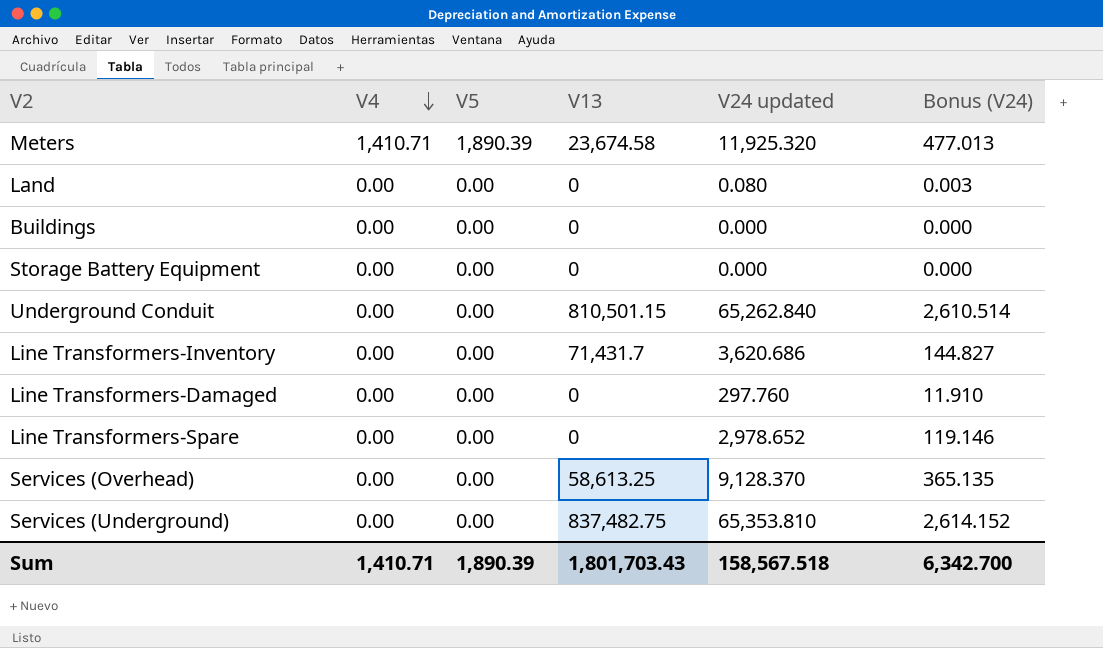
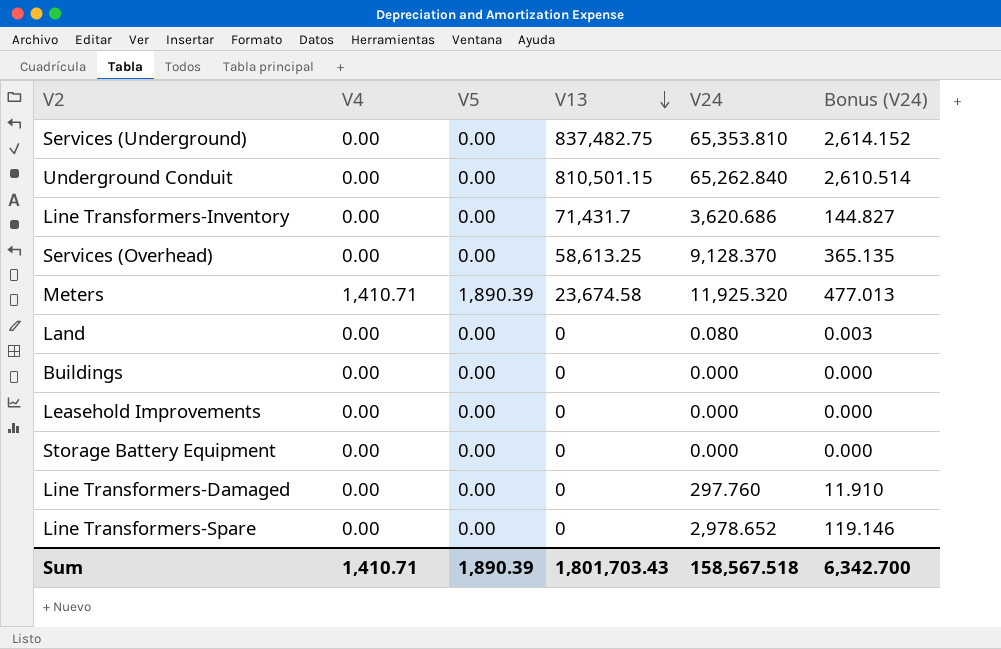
row order: V4 descending -> V13 descending
column name: V24 updated -> V24
row Leasehold Improvements: none -> 0.00 | 0.00 | 0 | 0.000 | 0.000

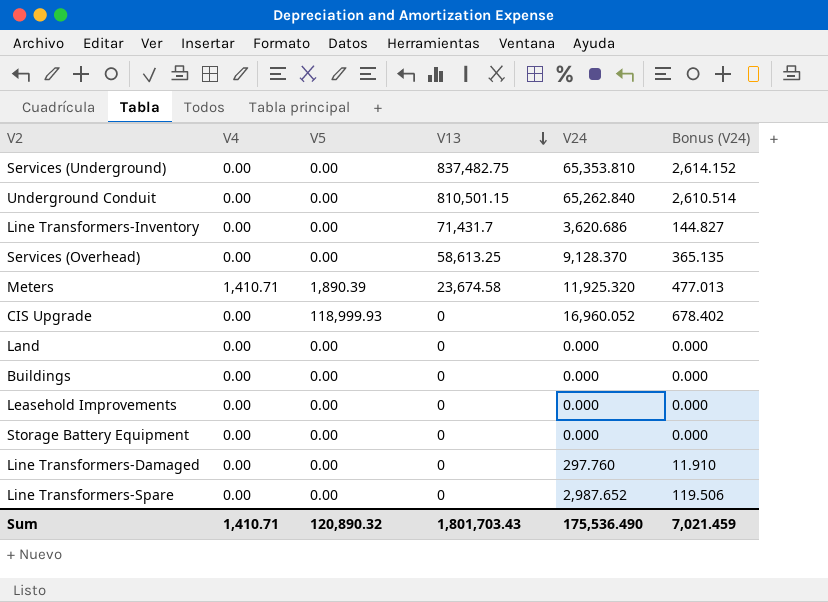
row CIS Upgrade: none -> 0.00 | 118,999.93 | 0 | 16,960.052 | 678.402
Land | V24: 0.080 -> 0.000
Land | Bonus (V24): 0.003 -> 0.000
Line Transformers-Spare | V24: 2,978.652 -> 2,987.652
Line Transformers-Spare | Bonus (V24): 119.146 -> 119.506
Sum | V5: 1,890.39 -> 120,890.32
Sum | V24: 158,567.518 -> 175,536.490
Sum | Bonus (V24): 6,342.700 -> 7,021.459

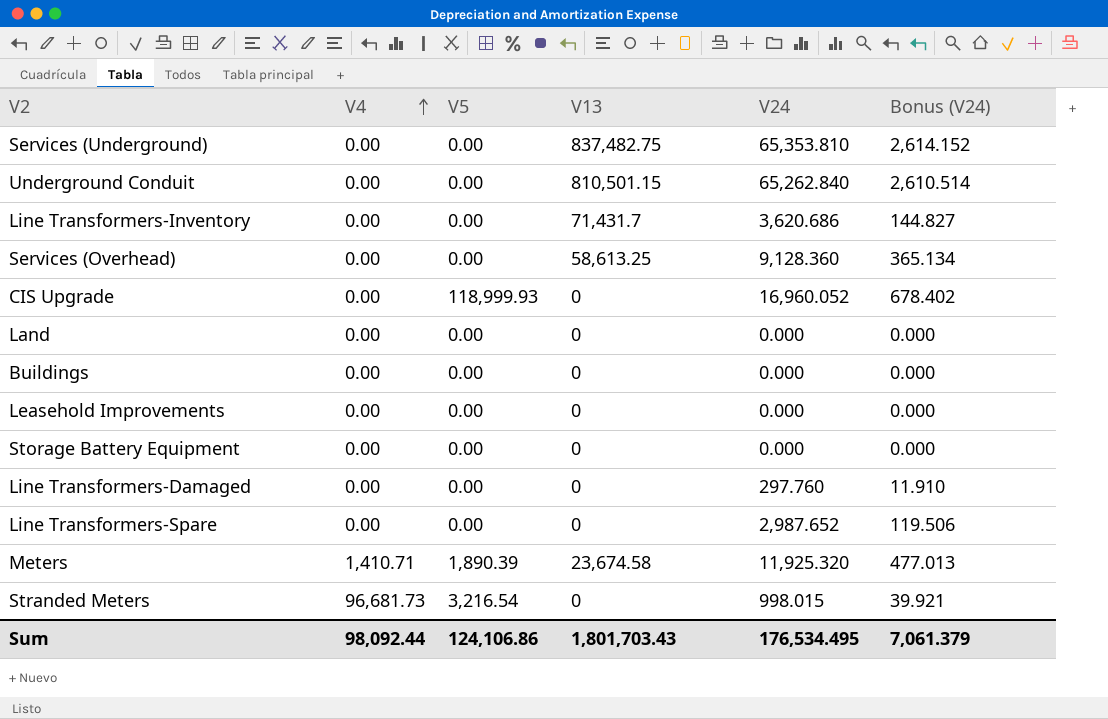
row order: V13 descending -> V4 ascending
Services (Overhead) | V24: 9,128.370 -> 9,128.360
Services (Overhead) | Bonus (V24): 365.135 -> 365.134
row Stranded Meters: none -> 96,681.73 | 3,216.54 | 0 | 998.015 | 39.921
Sum | V4: 1,410.71 -> 98,092.44
Sum | V5: 120,890.32 -> 124,106.86
Sum | V24: 175,536.490 -> 176,534.495
Sum | Bonus (V24): 7,021.459 -> 7,061.379

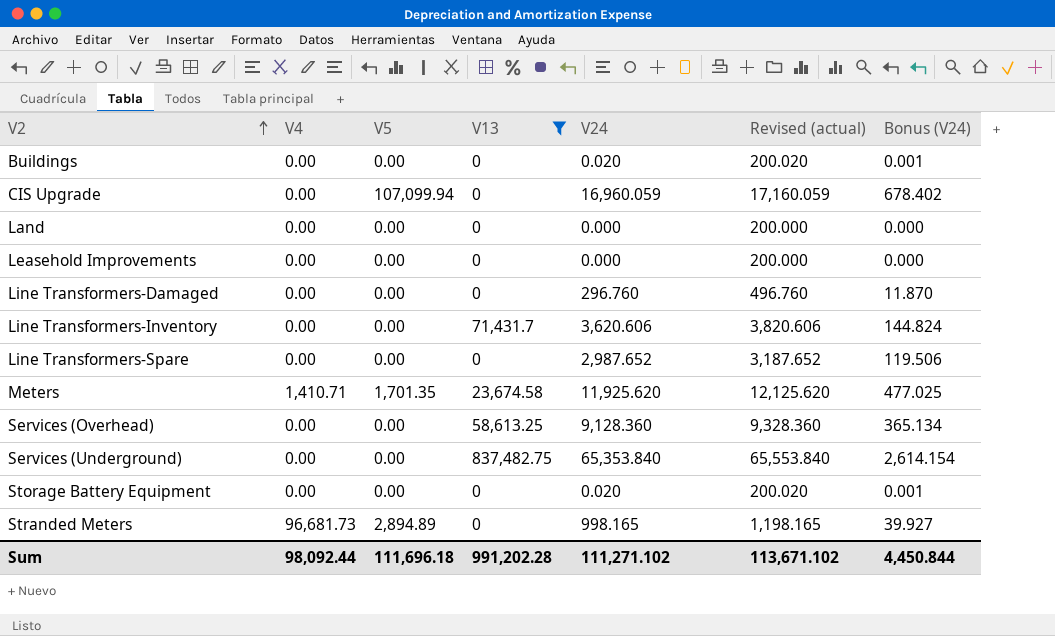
filter: none -> V13 != 810,501.15
row order: V4 ascending -> V2 ascending
column Revised (actual) | formula: none -> [V24] + 200
Buildings | V24: 0.000 -> 0.020
Buildings | Bonus (V24): 0.000 -> 0.001
CIS Upgrade | V5: 118,999.93 -> 107,099.94
CIS Upgrade | V24: 16,960.052 -> 16,960.059
Line Transformers-Damaged | V24: 297.760 -> 296.760
Line Transformers-Damaged | Bonus (V24): 11.910 -> 11.870
Line Transformers-Inventory | V24: 3,620.686 -> 3,620.606
Line Transformers-Inventory | Bonus (V24): 144.827 -> 144.824
Meters | V5: 1,890.39 -> 1,701.35
Meters | V24: 11,925.320 -> 11,925.620
Meters | Bonus (V24): 477.013 -> 477.025
Services (Underground) | V24: 65,353.810 -> 65,353.840
Services (Underground) | Bonus (V24): 2,614.152 -> 2,614.154
Storage Battery Equipment | V24: 0.000 -> 0.020
Storage Battery Equipment | Bonus (V24): 0.000 -> 0.001
Stranded Meters | V5: 3,216.54 -> 2,894.89
Stranded Meters | V24: 998.015 -> 998.165
Stranded Meters | Bonus (V24): 39.921 -> 39.927
Sum | V5: 124,106.86 -> 111,696.18
Sum | V13: 1,801,703.43 -> 991,202.28
Sum | V24: 176,534.495 -> 111,271.102
Sum | Bonus (V24): 7,061.379 -> 4,450.844

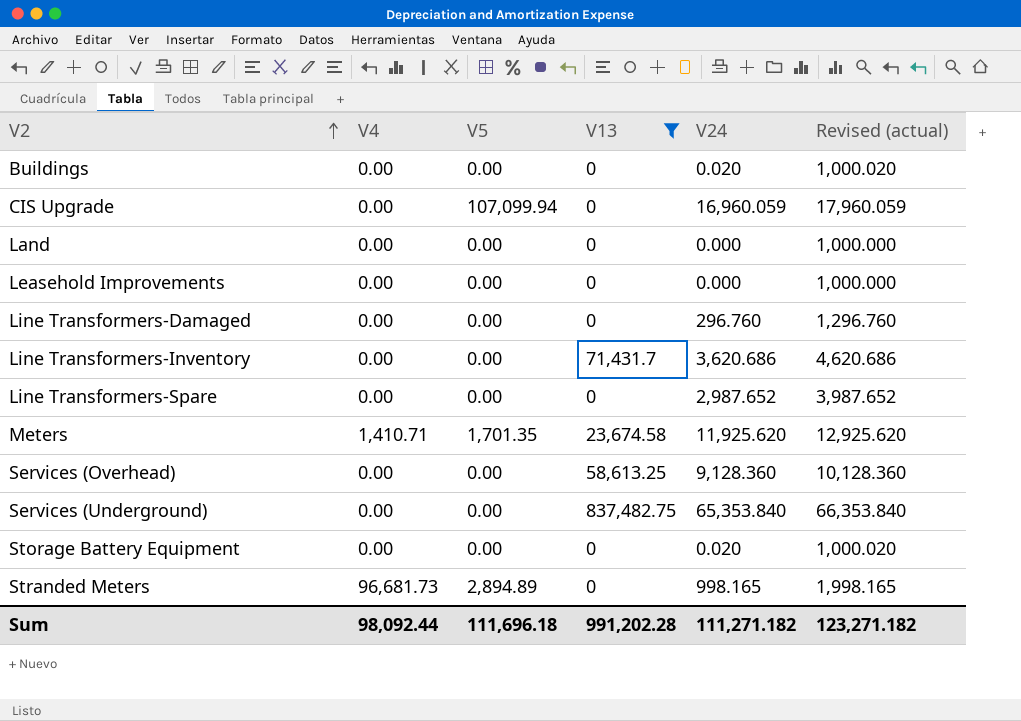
column Bonus (V24) | formula: [V24] * 0.04 -> none
column Revised (actual) | formula: [V24] + 200 -> [V24] + 1000
Line Transformers-Inventory | V24: 3,620.606 -> 3,620.686
Sum | V24: 111,271.102 -> 111,271.182
Sum | Revised (actual): 113,671.102 -> 123,271.182

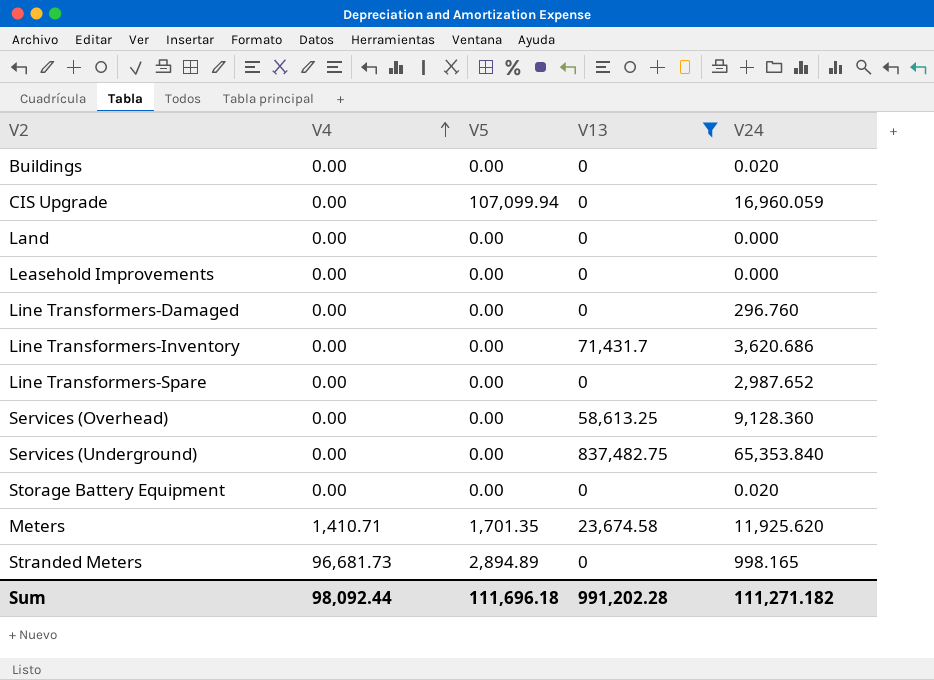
row order: V2 ascending -> V4 ascending
column Revised (actual) | formula: [V24] + 1000 -> none

